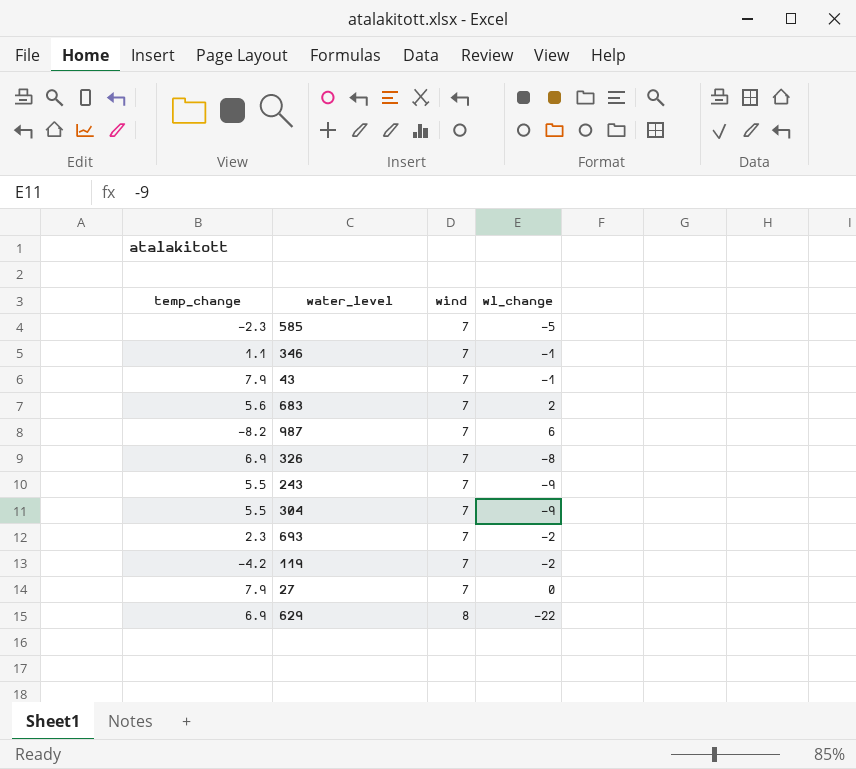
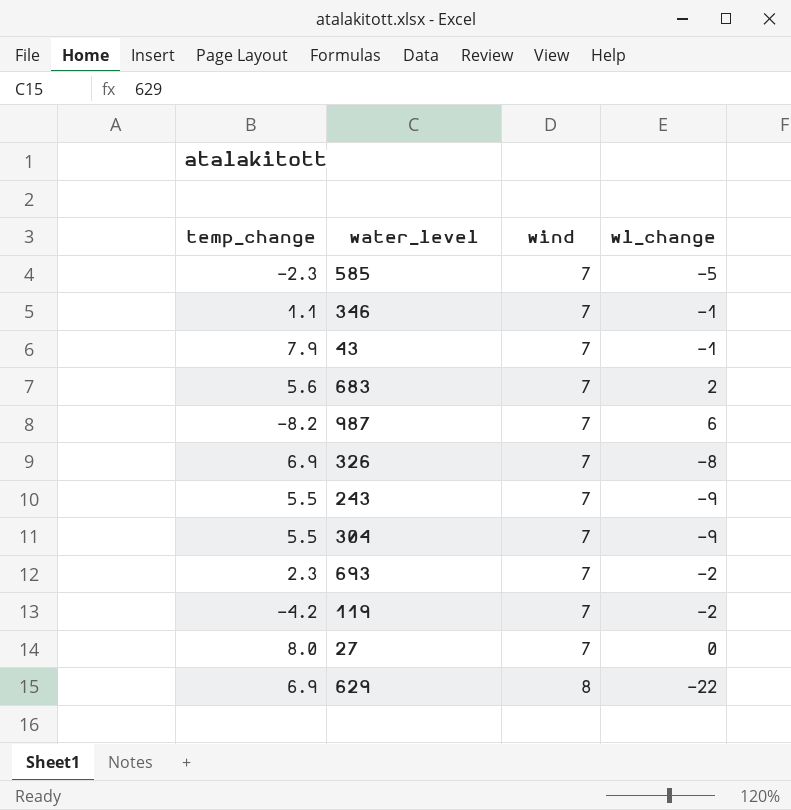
27 | temp_change: 7.9 -> 8.0

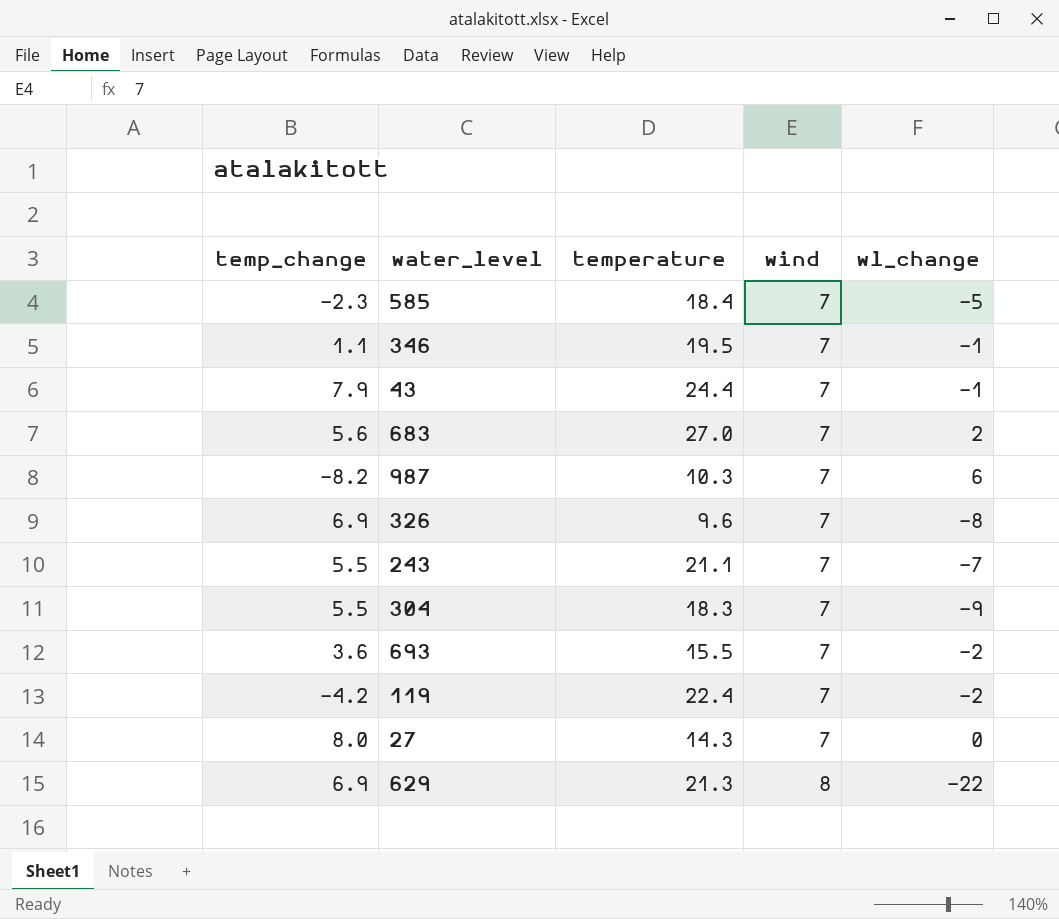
column temperature | position: none -> 3
243 | wl_change: -9 -> -7
693 | temp_change: 2.3 -> 3.6

